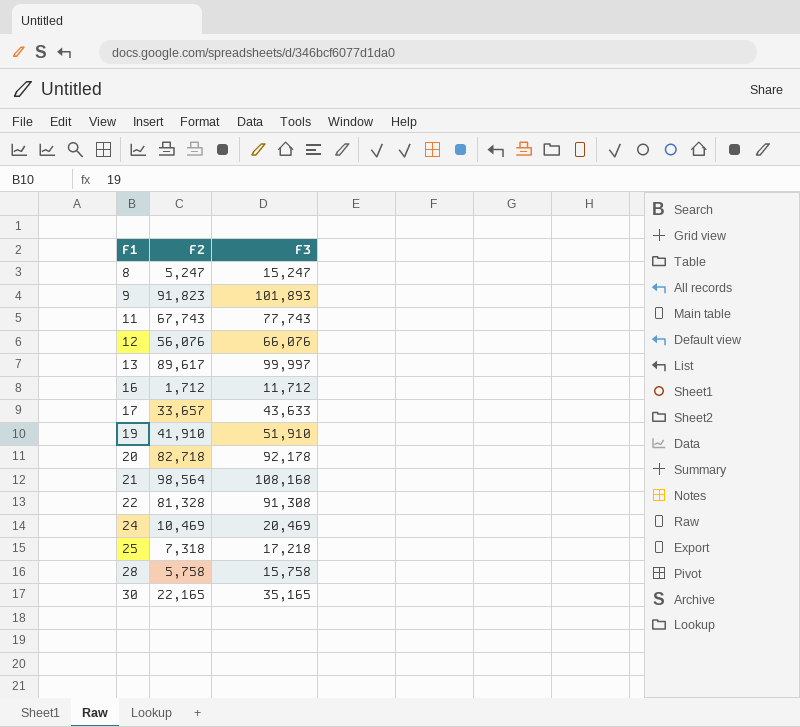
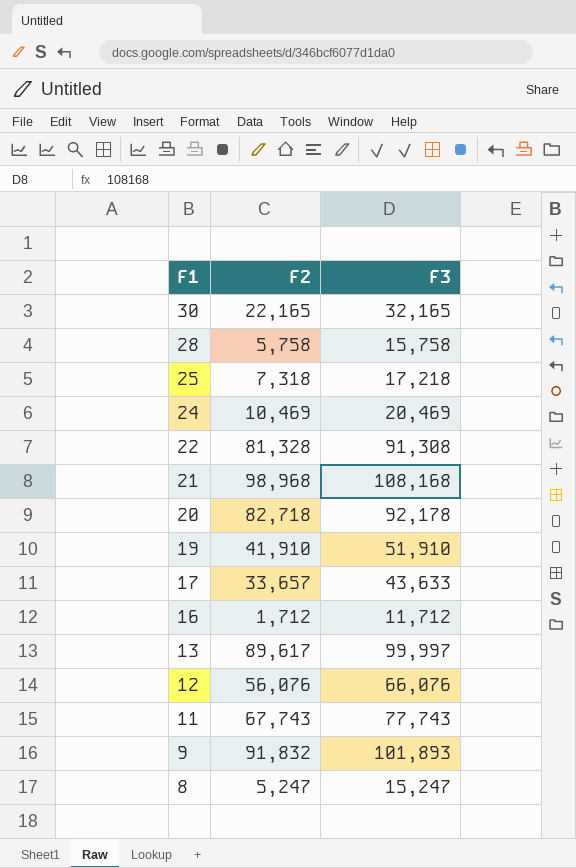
row order: F1 ascending -> F1 descending
30 | F3: 35,165 -> 32,165
21 | F2: 98,564 -> 98,968
9 | F2: 91,823 -> 91,832

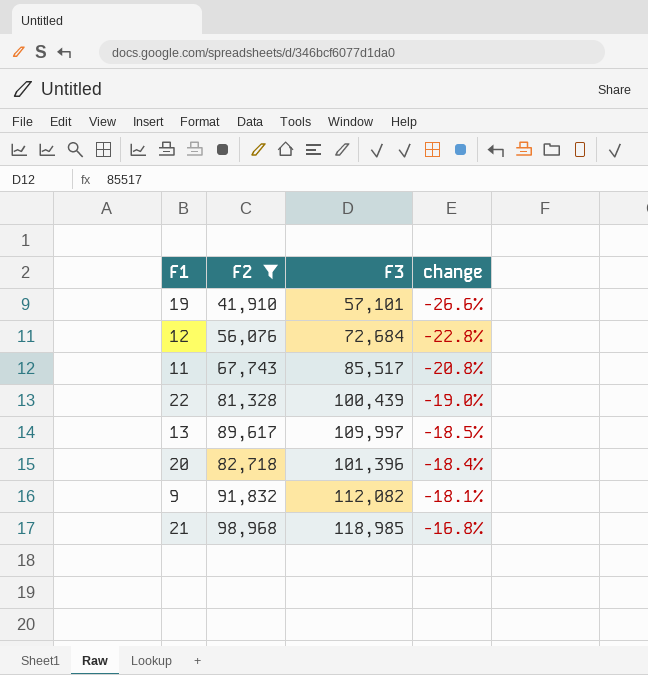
filter: none -> F2 >= 41,910
row order: F1 descending -> change ascending
column change | formula: none -> ([F2] - [F3]) / [F3]
19 | F3: 51,910 -> 57,101
12 | F3: 66,076 -> 72,684
11 | F3: 77,743 -> 85,517
22 | F3: 91,308 -> 100,439
13 | F3: 99,997 -> 109,997
20 | F3: 92,178 -> 101,396
9 | F3: 101,893 -> 112,082
21 | F3: 108,168 -> 118,985

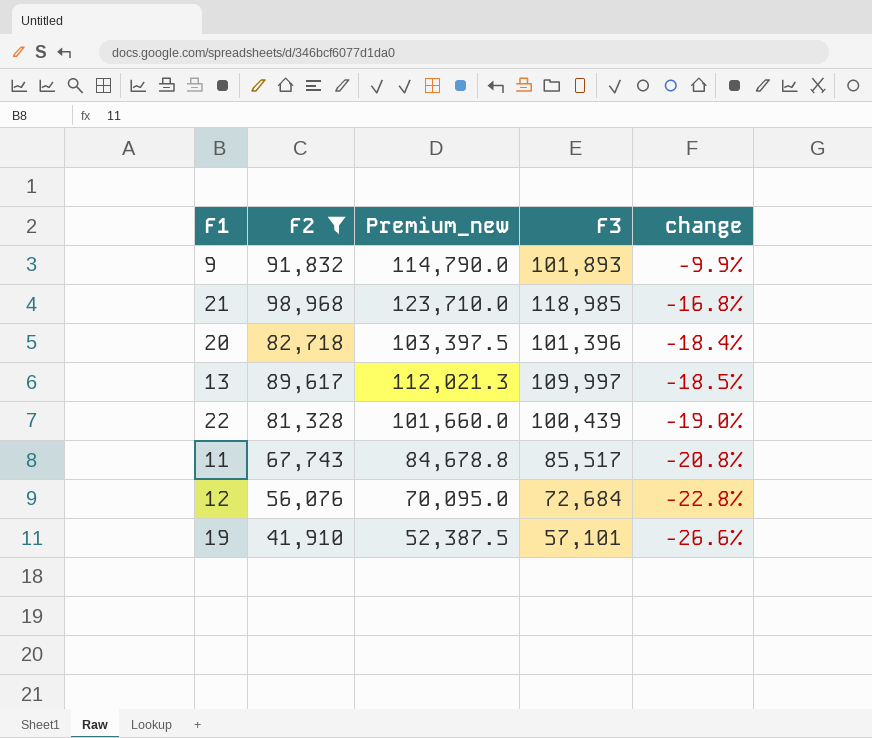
row order: change ascending -> change descending
column Premium_new | formula: none -> [F2] * 1.25
9 | F3: 112,082 -> 101,893
9 | change: -18.1% -> -9.9%

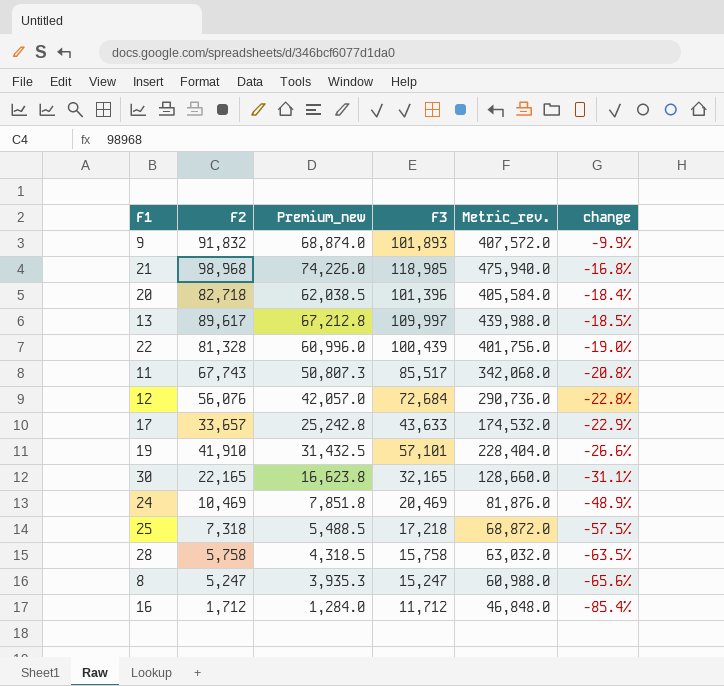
filter: F2 >= 41,910 -> none
column Premium_new | formula: [F2] * 1.25 -> [F2] * 0.75
column Metric_rev. | formula: none -> [F3] * 4

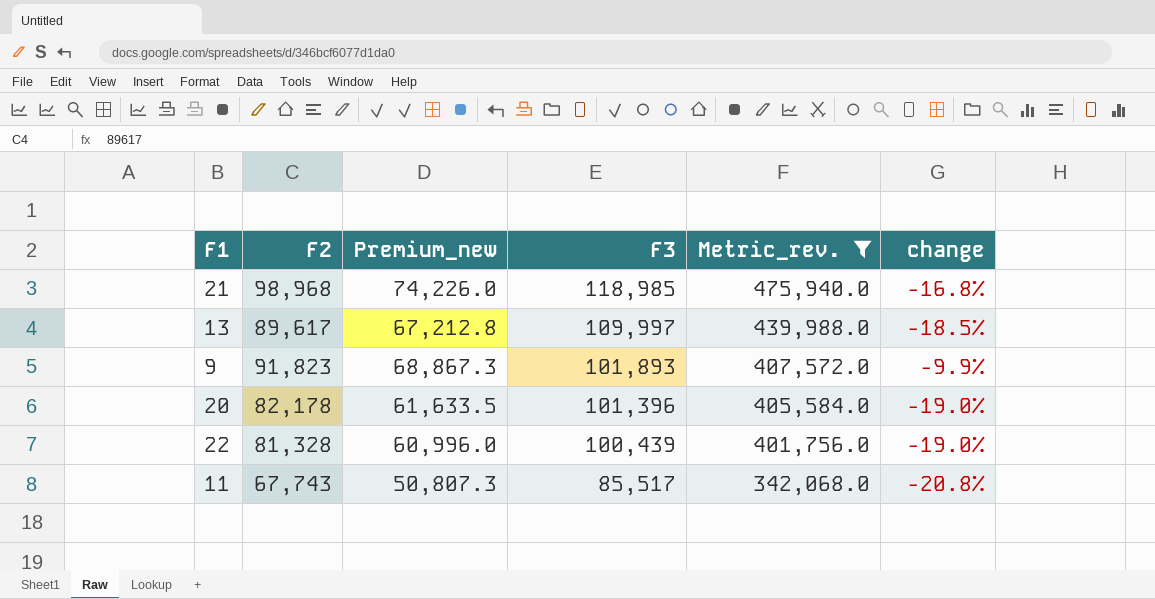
filter: none -> Metric_rev. >= 342,068.0
row order: change descending -> F3 descending
9 | F2: 91,832 -> 91,823
9 | Premium_new: 68,874.0 -> 68,867.3
20 | F2: 82,718 -> 82,178
20 | Premium_new: 62,038.5 -> 61,633.5
20 | change: -18.4% -> -19.0%

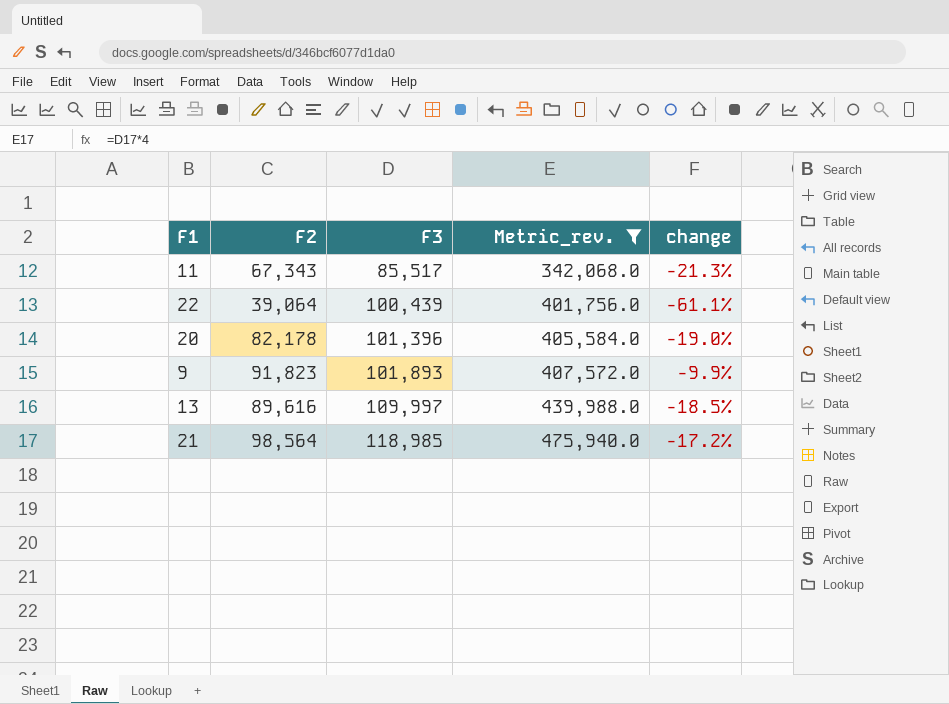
row order: F3 descending -> F3 ascending
column Premium_new | formula: [F2] * 0.75 -> none
11 | F2: 67,743 -> 67,343
11 | change: -20.8% -> -21.3%
22 | F2: 81,328 -> 39,064
22 | change: -19.0% -> -61.1%
13 | F2: 89,617 -> 89,616
21 | F2: 98,968 -> 98,564
21 | change: -16.8% -> -17.2%

